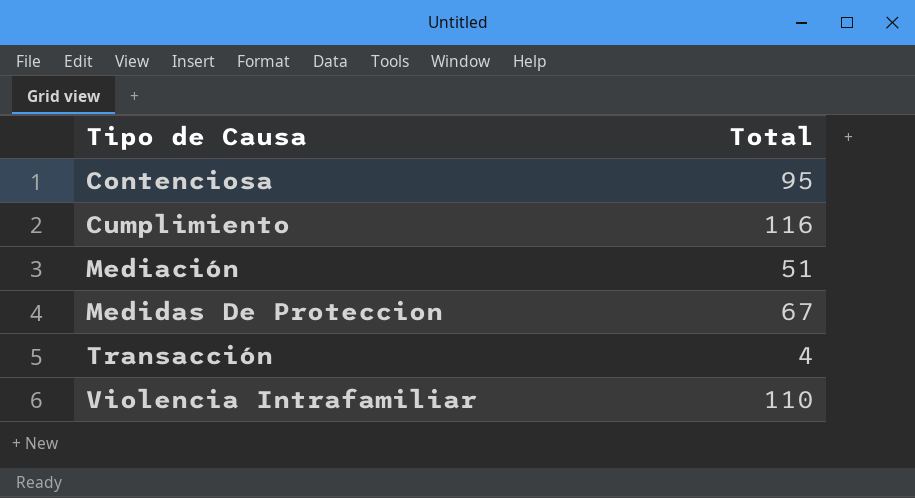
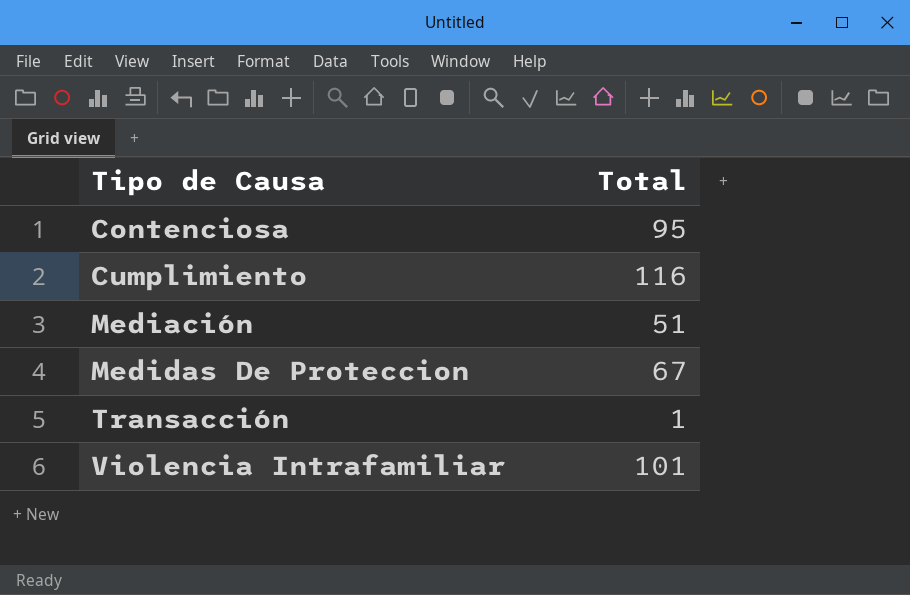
Transacción | Total: 4 -> 1
Violencia Intrafamiliar | Total: 110 -> 101

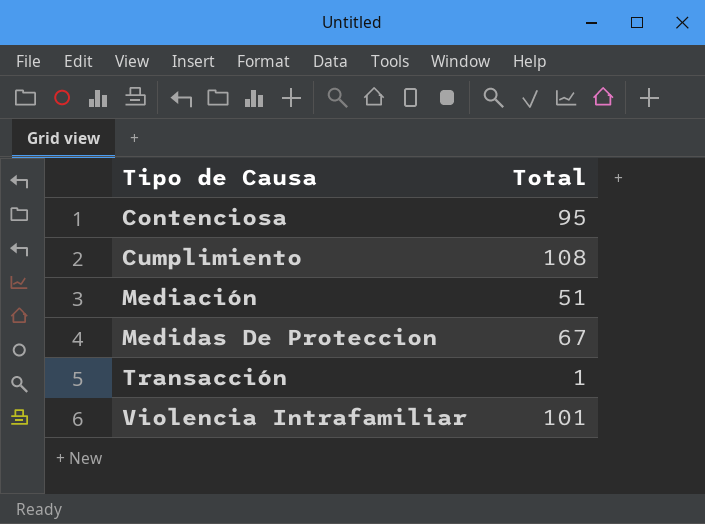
Cumplimiento | Total: 116 -> 108

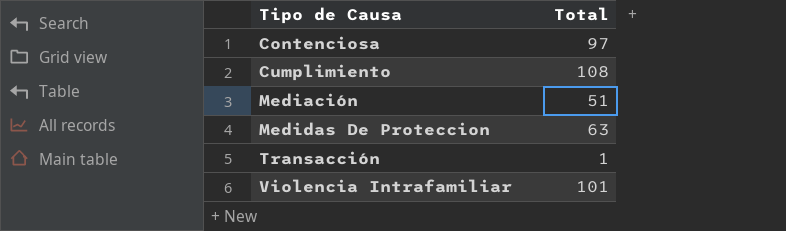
Contenciosa | Total: 95 -> 97
Medidas De Proteccion | Total: 67 -> 63

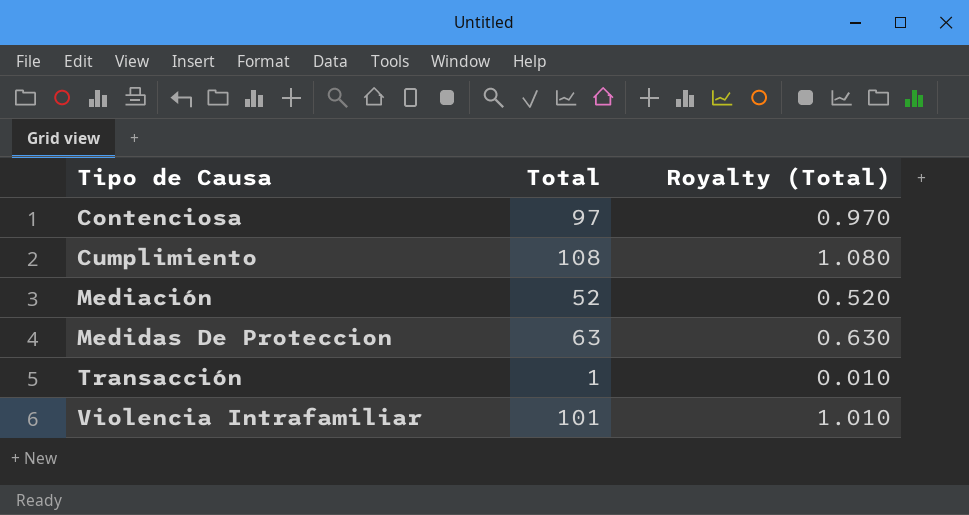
column Royalty (Total) | formula: none -> [Total] * 0.01
Mediación | Total: 51 -> 52

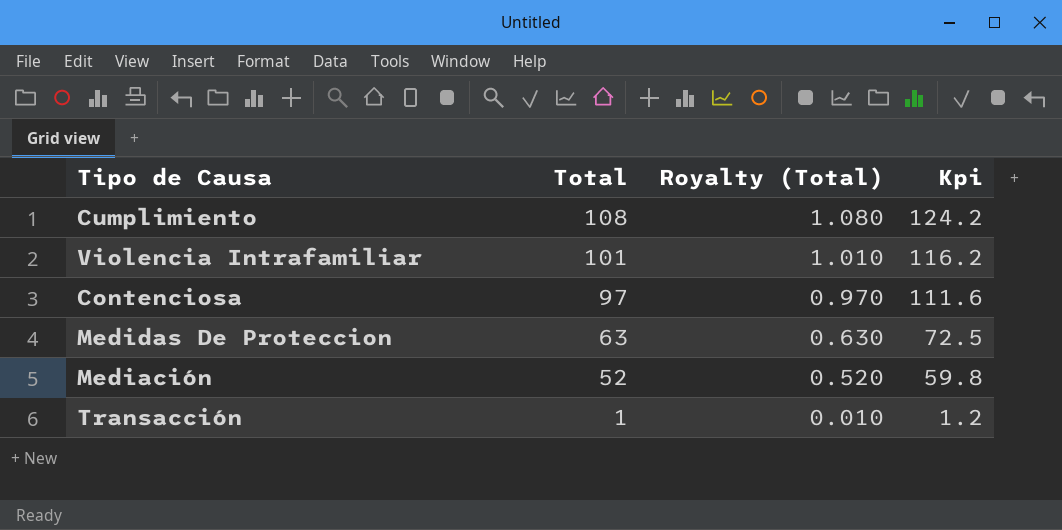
row order: Tipo de Causa ascending -> Total descending
column Kpi | formula: none -> [Total] * 1.15

